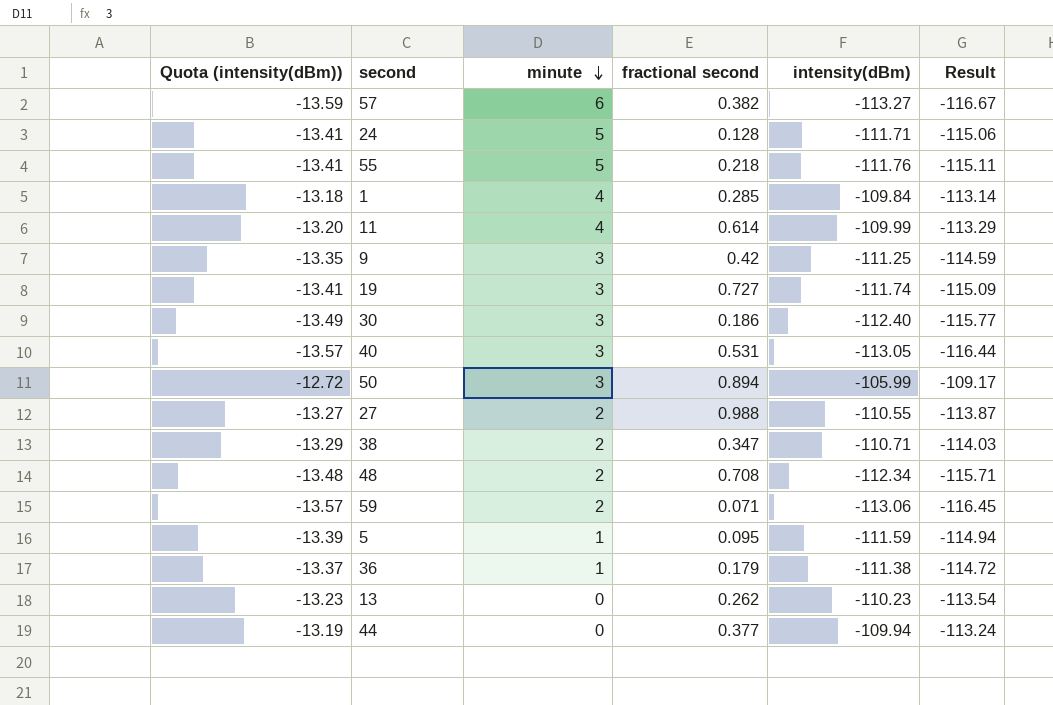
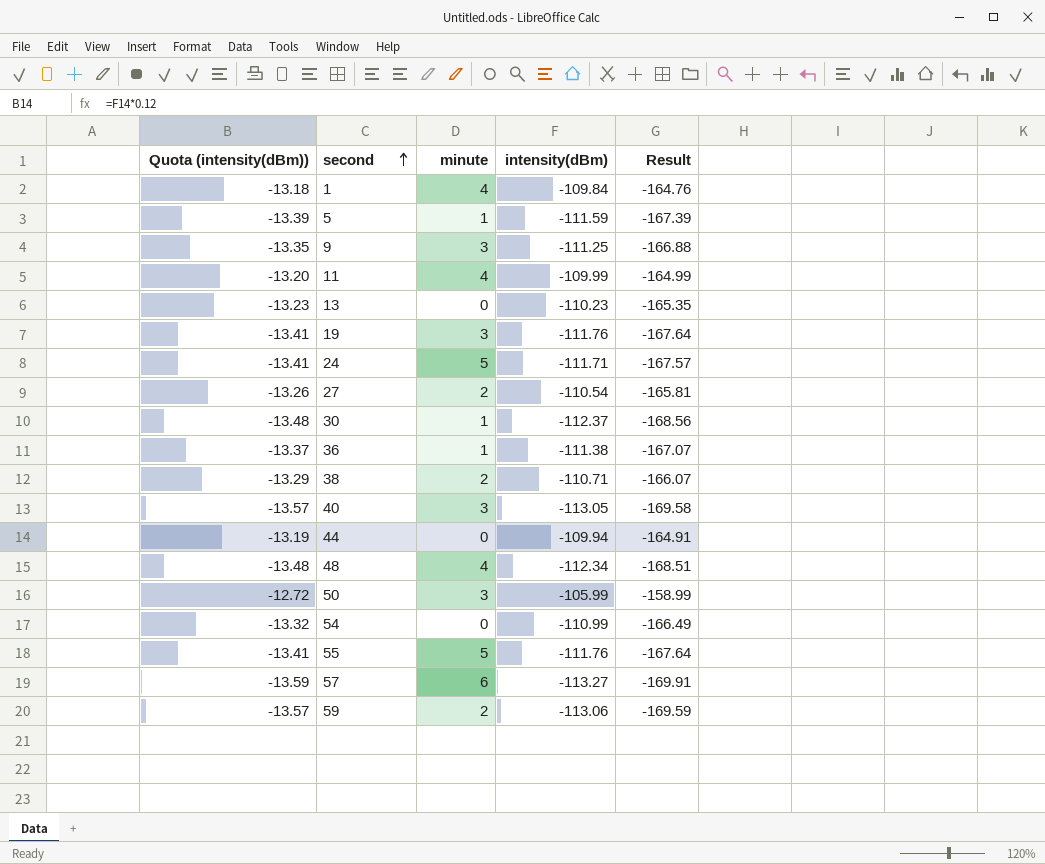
row order: minute descending -> second ascending
column fractional second | position: 4 -> none
column Result | formula: [intensity(dBm)] * 1.03 -> [intensity(dBm)] * 1.5
19 | intensity(dBm): -111.74 -> -111.76
27 | Quota (intensity(dBm)): -13.27 -> -13.26
27 | intensity(dBm): -110.55 -> -110.54
30 | Quota (intensity(dBm)): -13.49 -> -13.48
30 | minute: 3 -> 1
30 | intensity(dBm): -112.40 -> -112.37
48 | minute: 2 -> 4
row 54: none -> -13.32 | 0 | -110.99 | -166.49

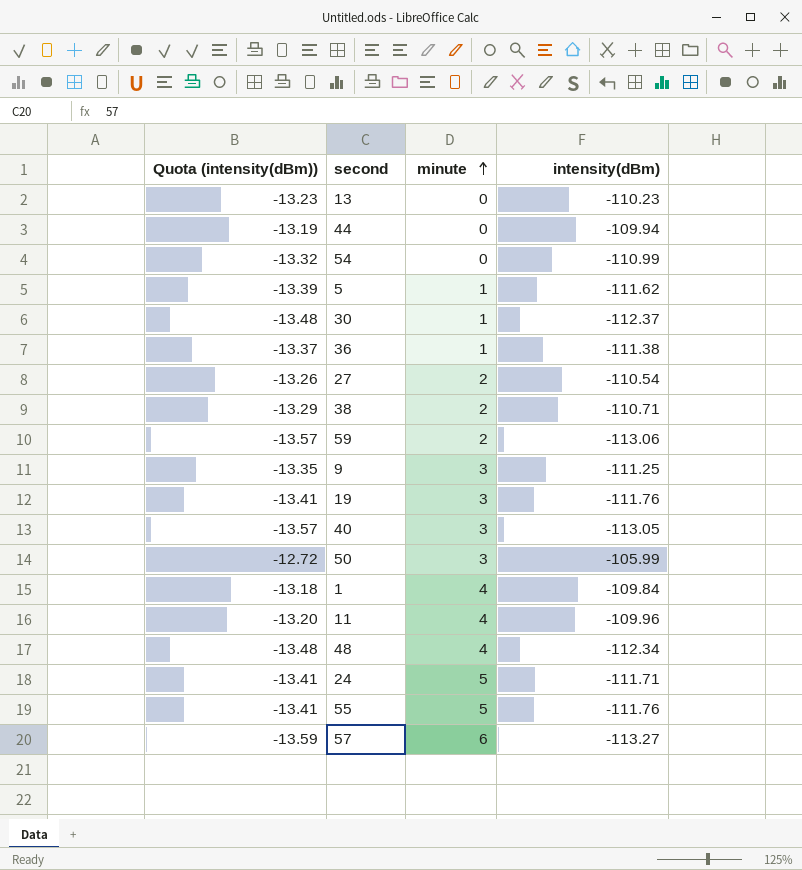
row order: second ascending -> minute ascending
column Result | formula: [intensity(dBm)] * 1.5 -> none
5 | intensity(dBm): -111.59 -> -111.62
11 | intensity(dBm): -109.99 -> -109.96

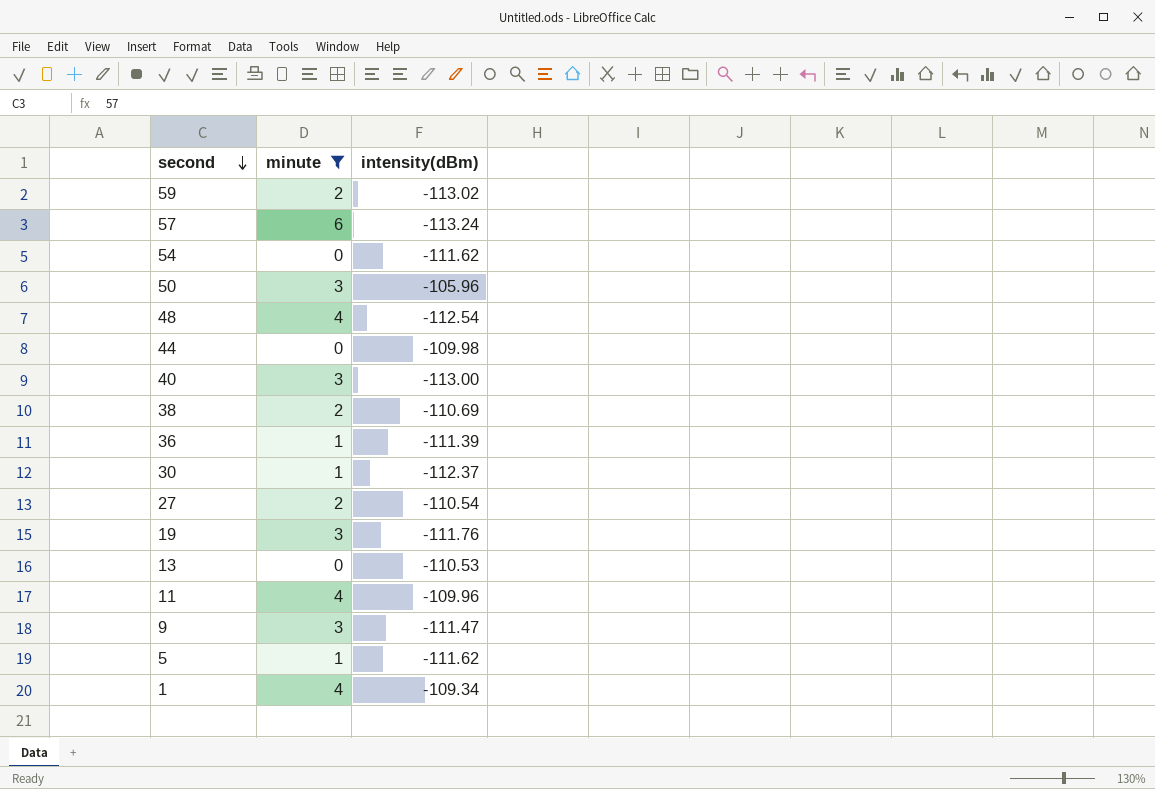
filter: none -> minute != 5
row order: minute ascending -> second descending
column Quota (intensity(dBm)) | formula: [intensity(dBm)] * 0.12 -> none
59 | intensity(dBm): -113.06 -> -113.02
57 | intensity(dBm): -113.27 -> -113.24
54 | intensity(dBm): -110.99 -> -111.62
50 | intensity(dBm): -105.99 -> -105.96
48 | intensity(dBm): -112.34 -> -112.54
44 | intensity(dBm): -109.94 -> -109.98
40 | intensity(dBm): -113.05 -> -113.00
38 | intensity(dBm): -110.71 -> -110.69
36 | intensity(dBm): -111.38 -> -111.39
13 | intensity(dBm): -110.23 -> -110.53
9 | intensity(dBm): -111.25 -> -111.47
1 | intensity(dBm): -109.84 -> -109.34

